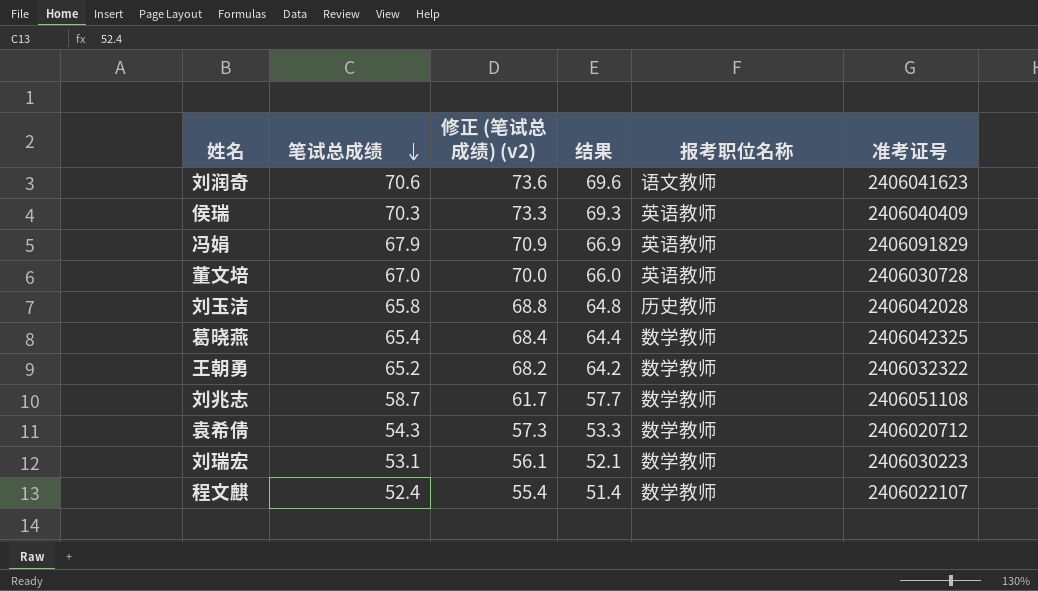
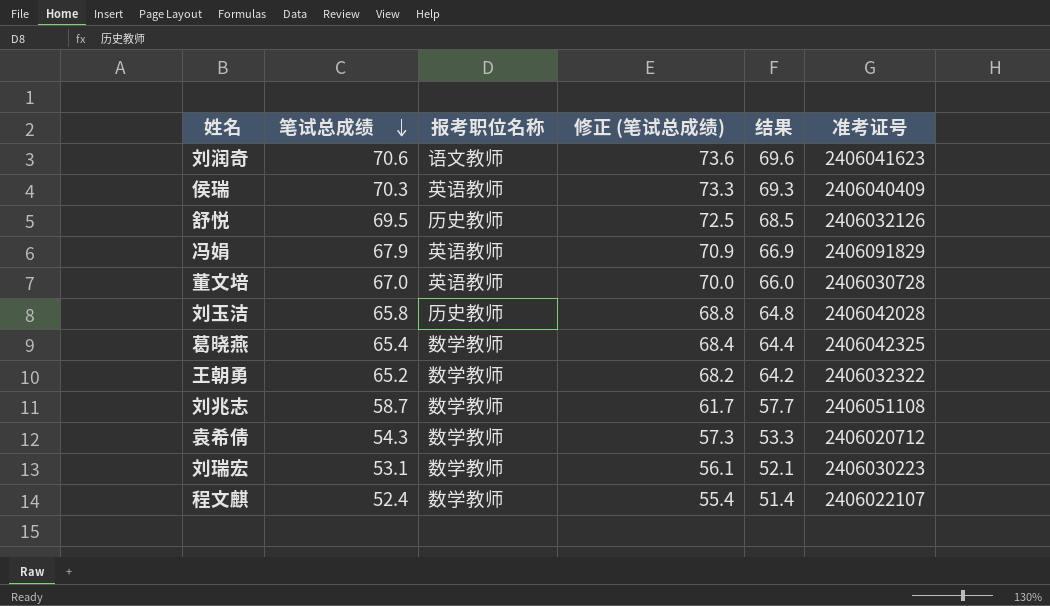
column 报考职位名称 | position: 5 -> 3
column name: 修正 (笔试总成绩) (v2) -> 修正 (笔试总成绩)
row 舒悦: none -> 69.5 | 历史教师 | 72.5 | 68.5 | 2406032126

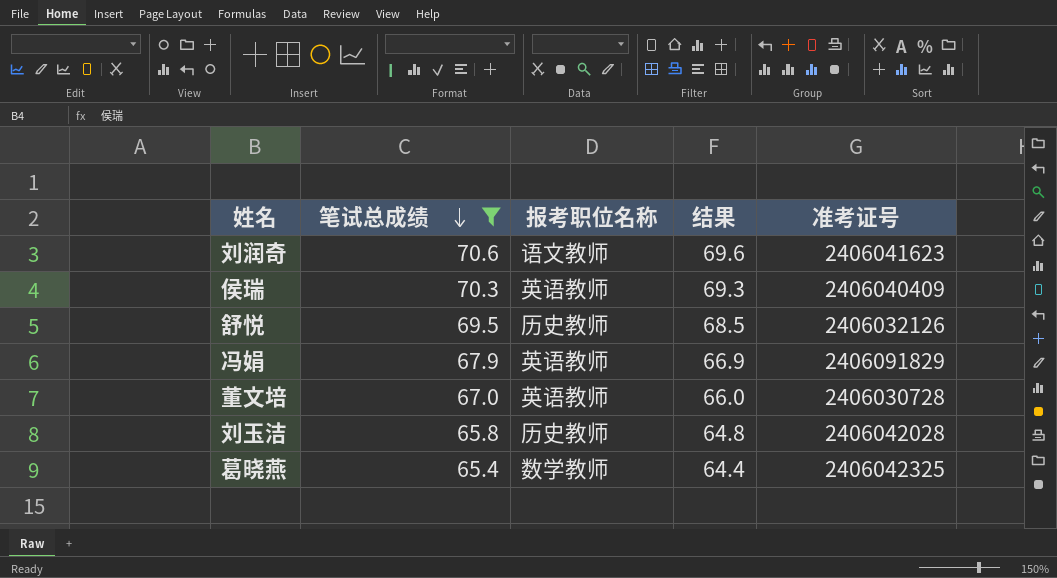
filter: none -> 笔试总成绩 >= 65.4
column 修正 (笔试总成绩) | formula: [笔试总成绩] + 3 -> none

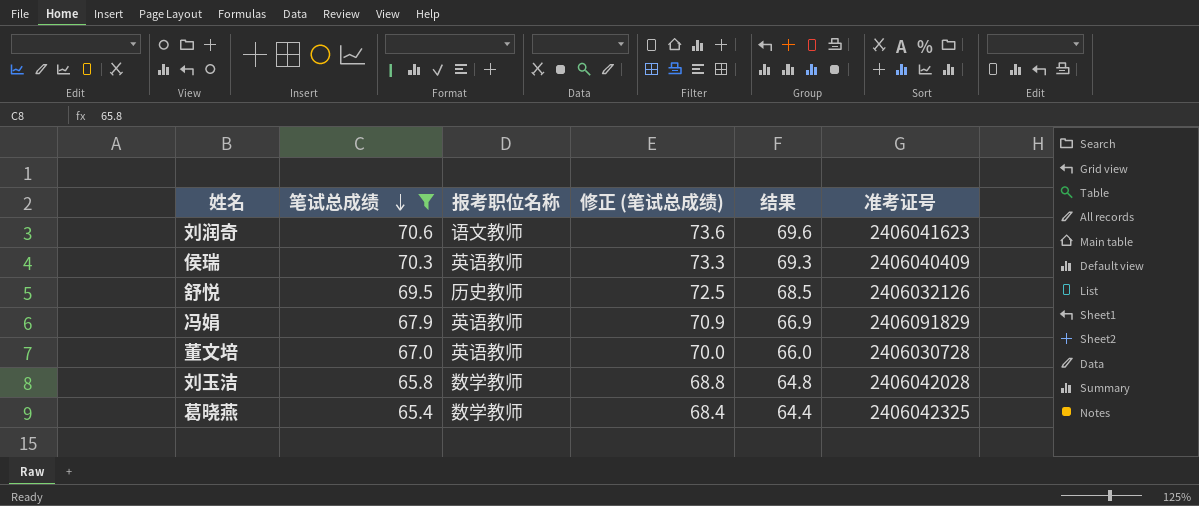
column 修正 (笔试总成绩) | formula: none -> [笔试总成绩] + 3
刘玉洁 | 报考职位名称: 历史教师 -> 数学教师

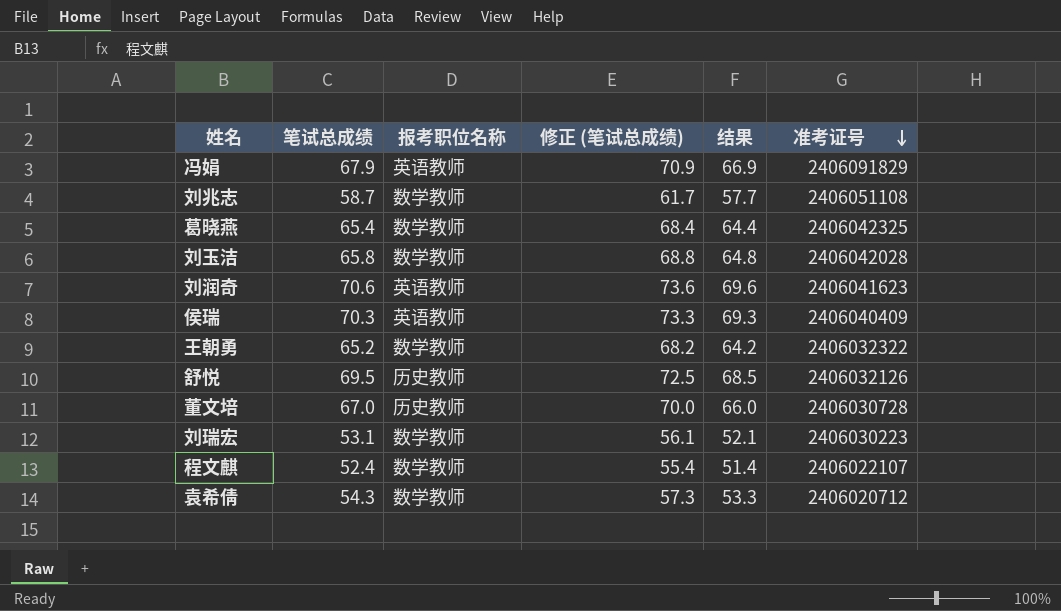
filter: 笔试总成绩 >= 65.4 -> none
row order: 笔试总成绩 descending -> 准考证号 descending
刘润奇 | 报考职位名称: 语文教师 -> 英语教师
董文培 | 报考职位名称: 英语教师 -> 历史教师

